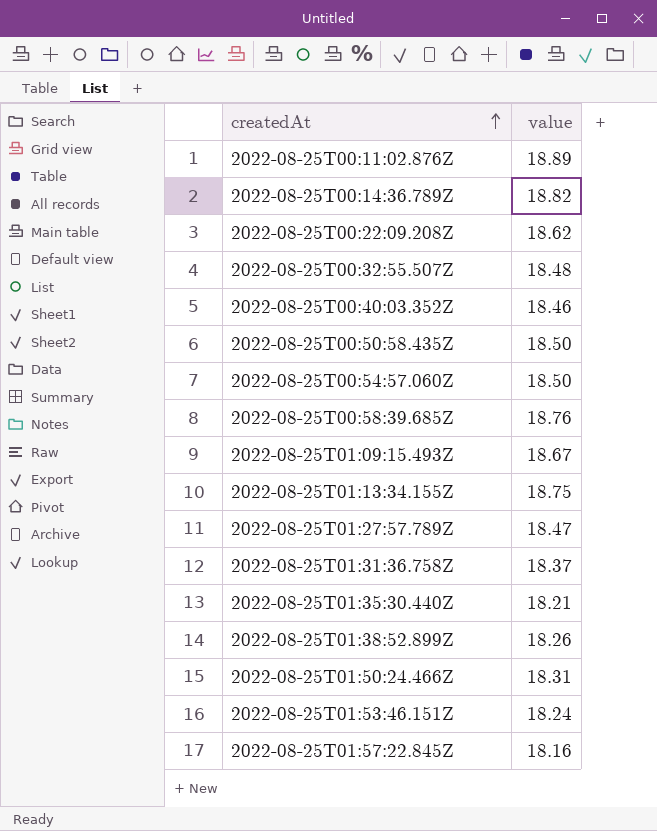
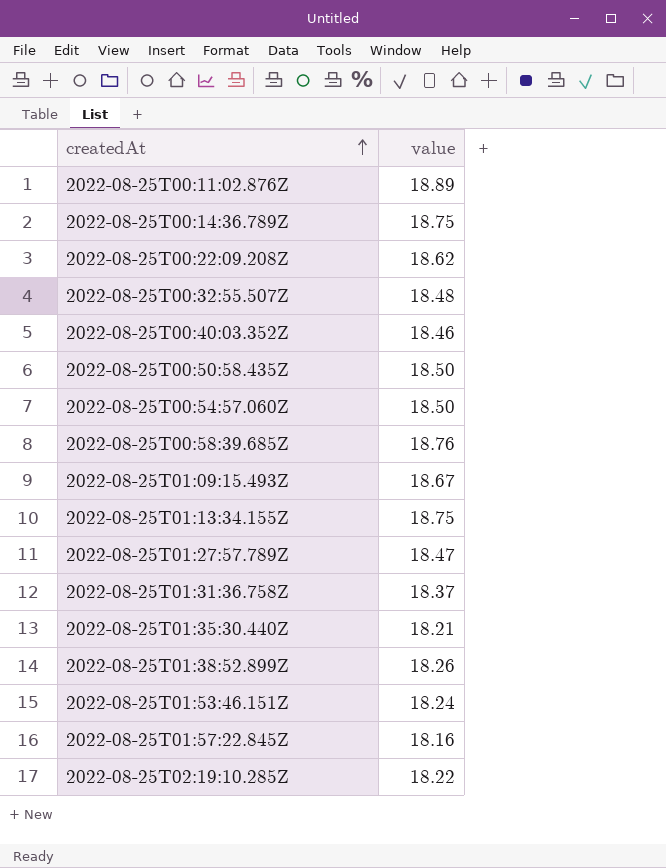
row 2022-08-25T01:50:24.466Z: 18.31 -> none
2022-08-25T00:14:36.789Z | value: 18.82 -> 18.75
row 2022-08-25T02:19:10.285Z: none -> 18.22

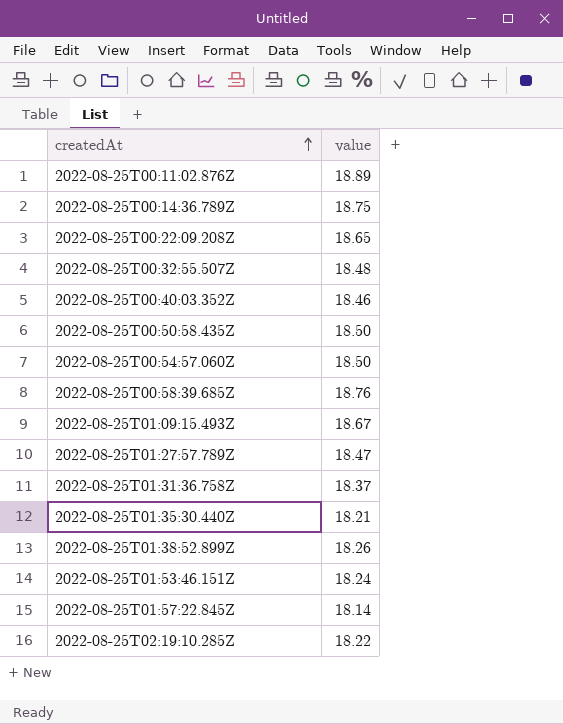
row 2022-08-25T01:13:34.155Z: 18.75 -> none
2022-08-25T00:22:09.208Z | value: 18.62 -> 18.65
2022-08-25T01:57:22.845Z | value: 18.16 -> 18.14

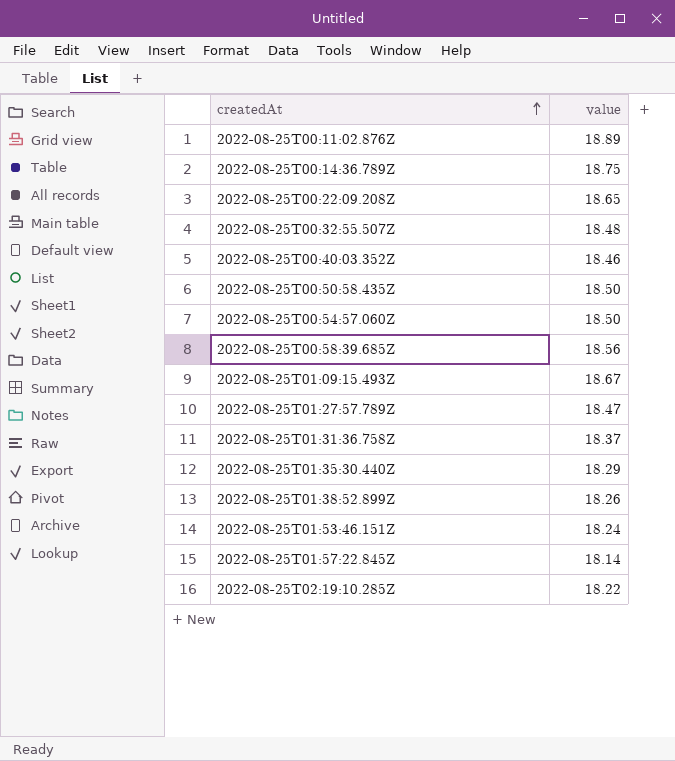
2022-08-25T00:58:39.685Z | value: 18.76 -> 18.56
2022-08-25T01:35:30.440Z | value: 18.21 -> 18.29

